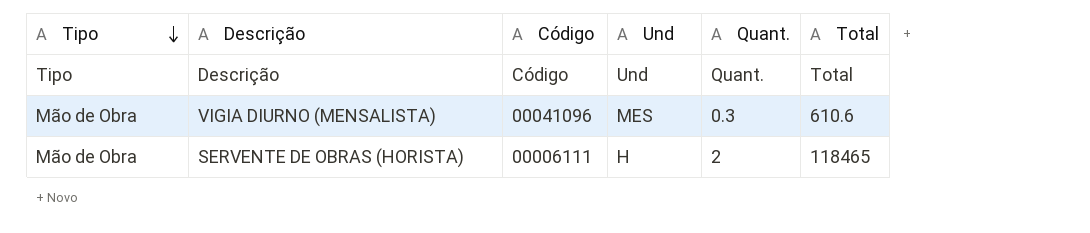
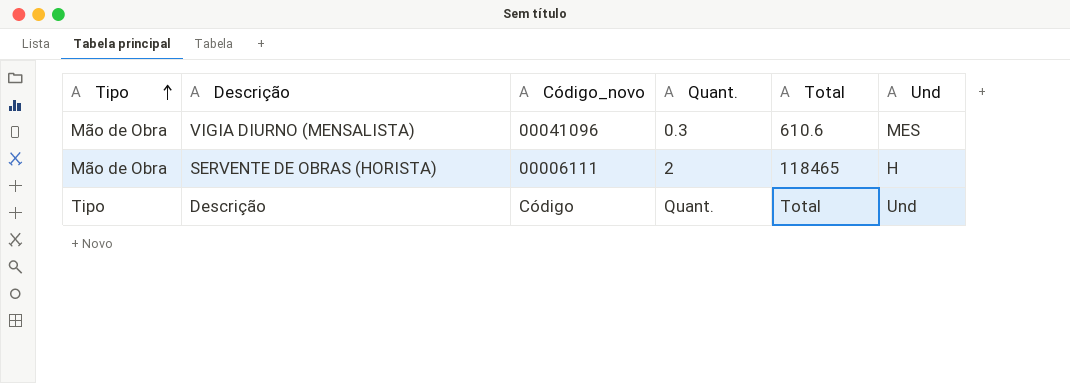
row order: Tipo descending -> Tipo ascending
column name: Código -> Código_novo
column Und | position: 4 -> 6

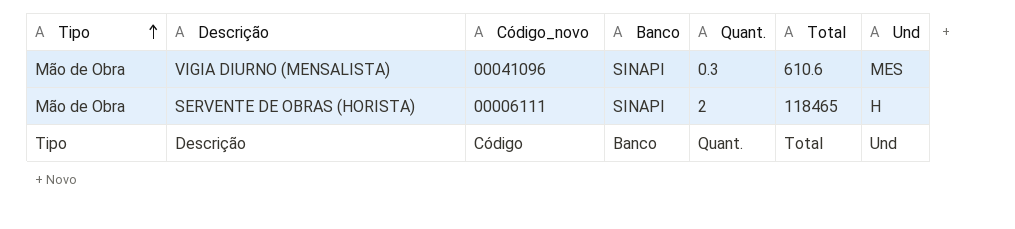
column Banco | position: none -> 4

